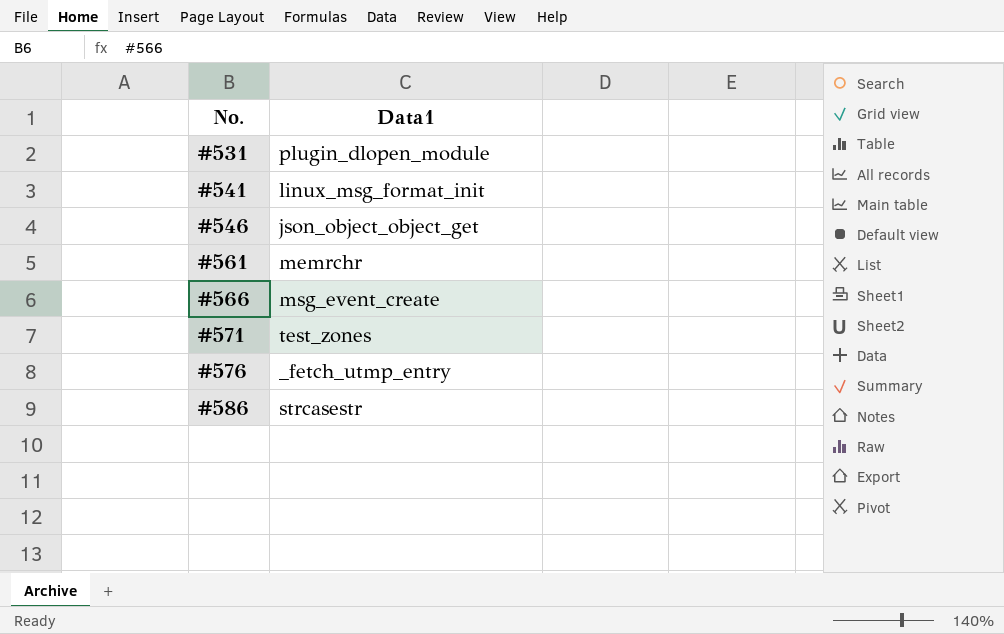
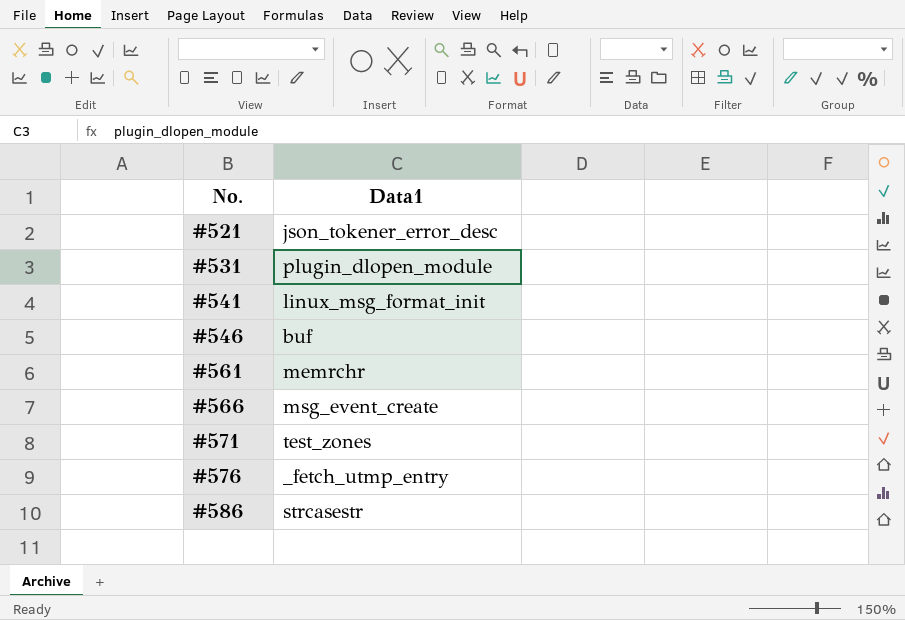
row #521: none -> json_tokener_error_desc
#546 | Data1: json_object_object_get -> buf

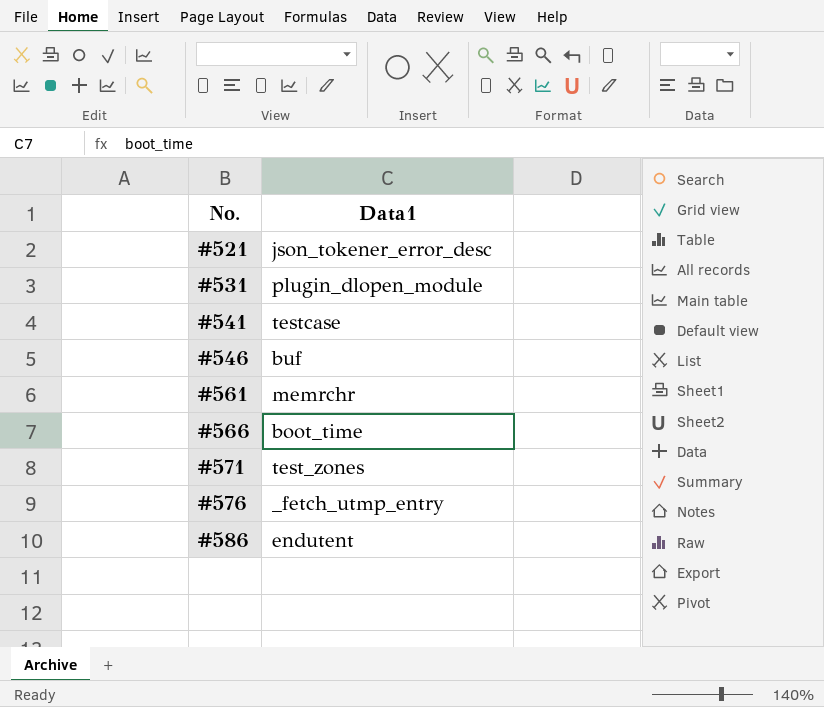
#541 | Data1: linux_msg_format_init -> testcase
#566 | Data1: msg_event_create -> boot_time
#586 | Data1: strcasestr -> endutent

